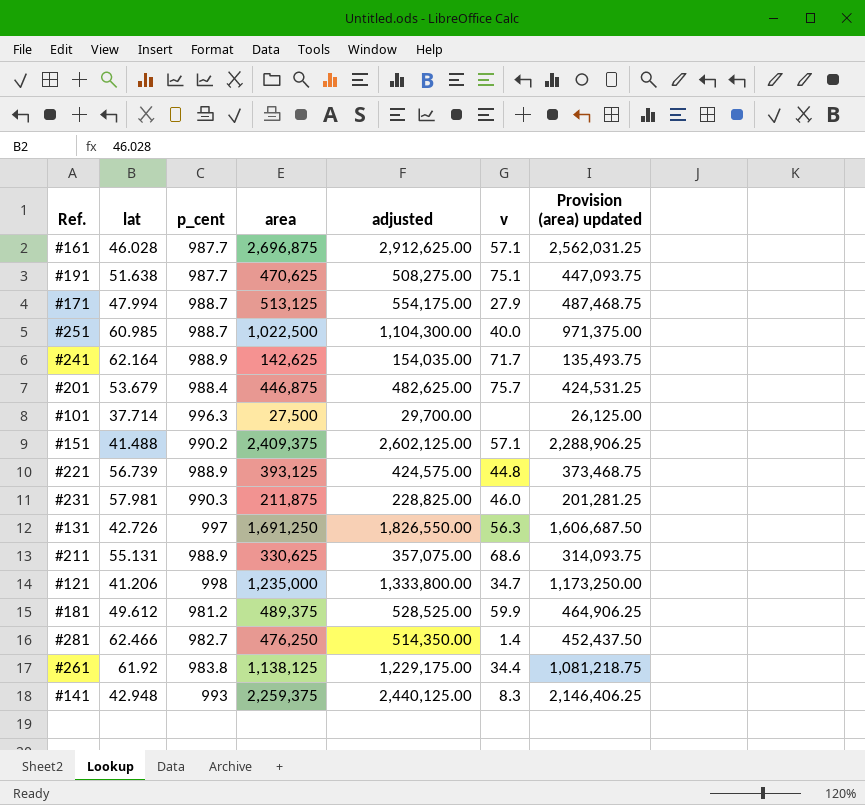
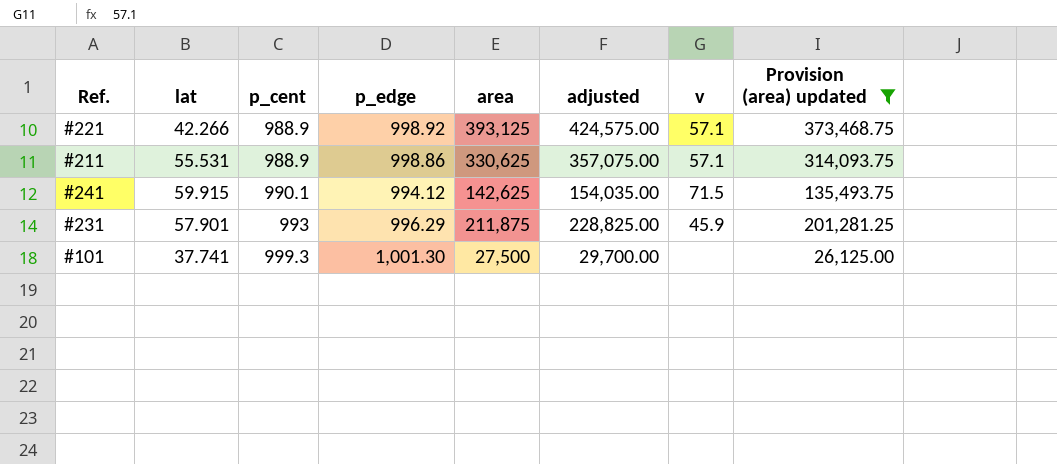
filter: none -> Provision (area) updated <= 373,468.75
row order: none -> p_cent ascending
column p_edge | position: none -> 4
#221 | lat: 56.739 -> 42.266
#221 | v: 44.8 -> 57.1
#211 | lat: 55.131 -> 55.531
#211 | v: 68.6 -> 57.1
#241 | lat: 62.164 -> 59.915
#241 | p_cent: 988.9 -> 990.1
#241 | v: 71.7 -> 71.5
#231 | lat: 57.981 -> 57.901
#231 | p_cent: 990.3 -> 993
#231 | v: 46.0 -> 45.9
#101 | lat: 37.714 -> 37.741
#101 | p_cent: 996.3 -> 999.3

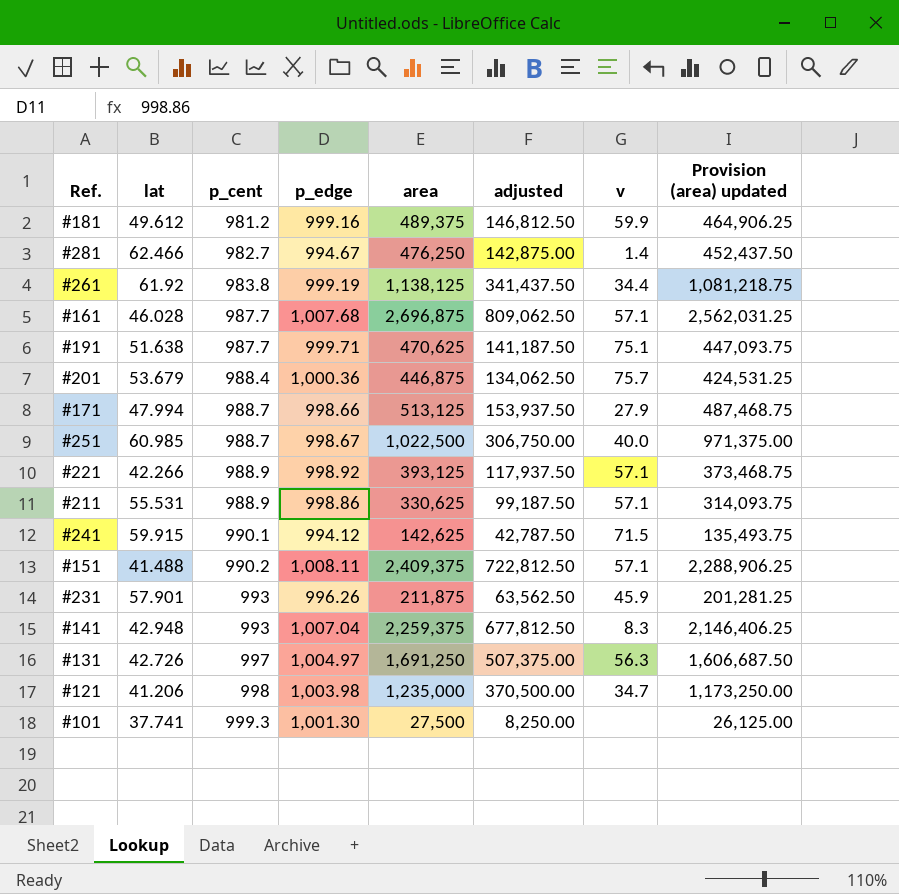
filter: Provision (area) updated <= 373,468.75 -> none
column adjusted | formula: [area] * 1.08 -> [area] * 0.3
#231 | p_edge: 996.29 -> 996.26

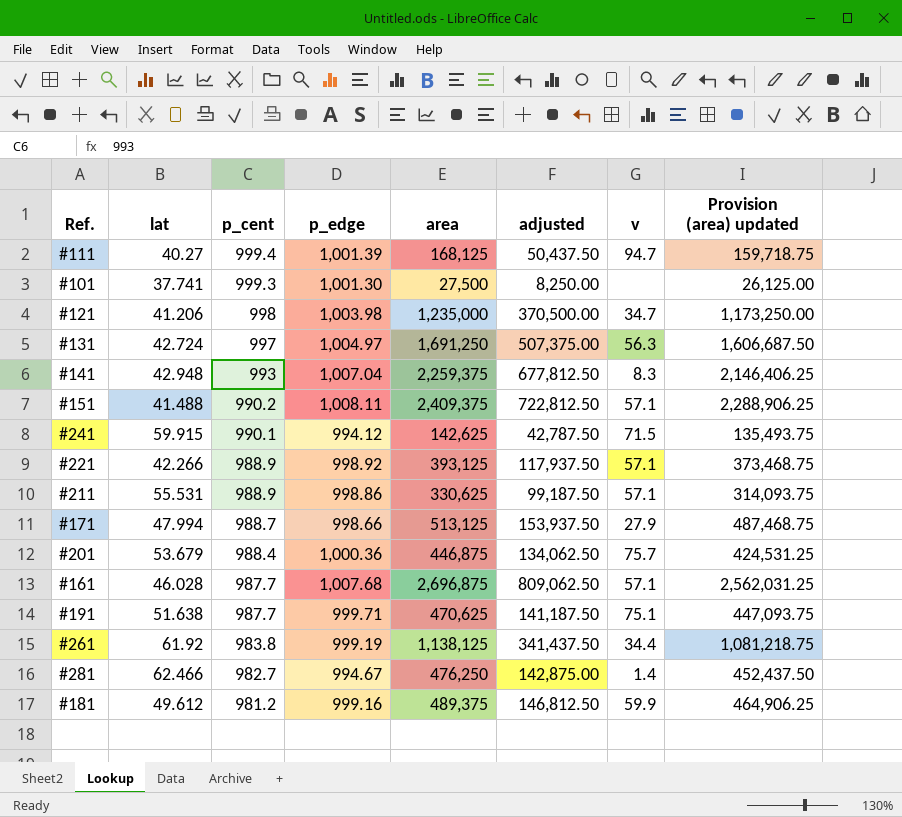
row order: p_cent ascending -> p_cent descending
row #251: 60.985 | 988.7 | 998.67 | 1,022,500 | 306,750.00 | 40.0 | 971,375.00 -> none
row #231: 57.901 | 993 | 996.26 | 211,875 | 63,562.50 | 45.9 | 201,281.25 -> none
row #111: none -> 40.27 | 999.4 | 1,001.39 | 168,125 | 50,437.50 | 94.7 | 159,718.75
#131 | lat: 42.726 -> 42.724

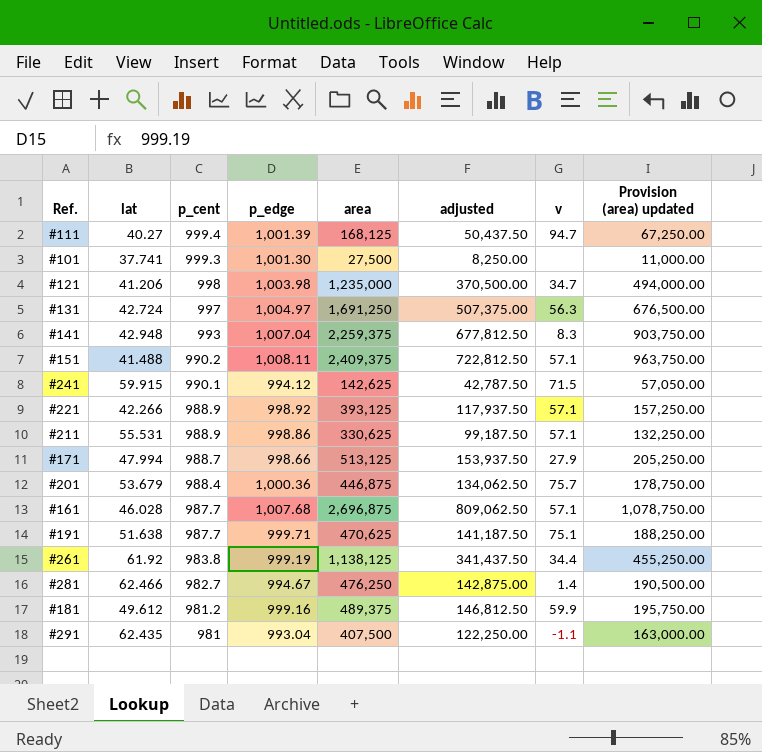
column Provision (area) updated | formula: [area] * 0.95 -> [area] * 0.4
row #291: none -> 62.435 | 981 | 993.04 | 407,500 | 122,250.00 | -1.1 | 163,000.00

